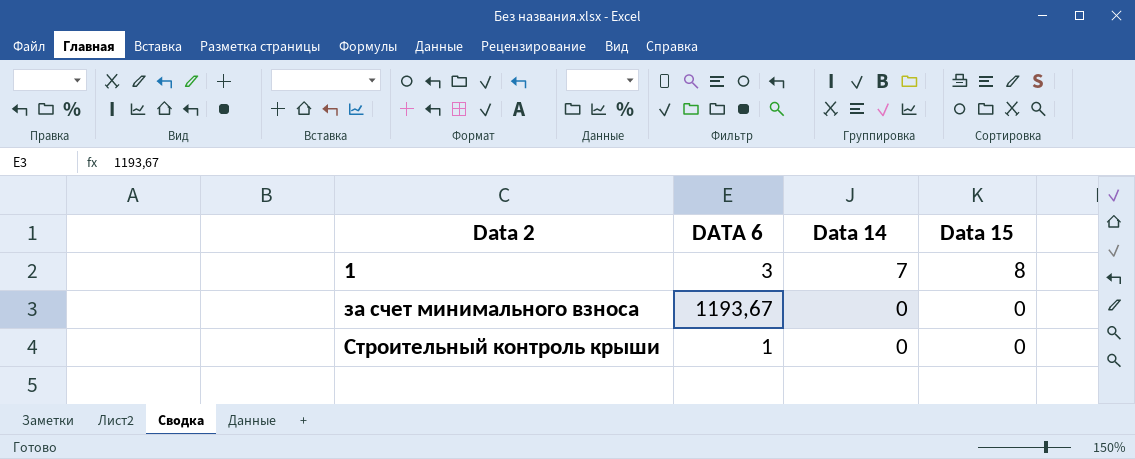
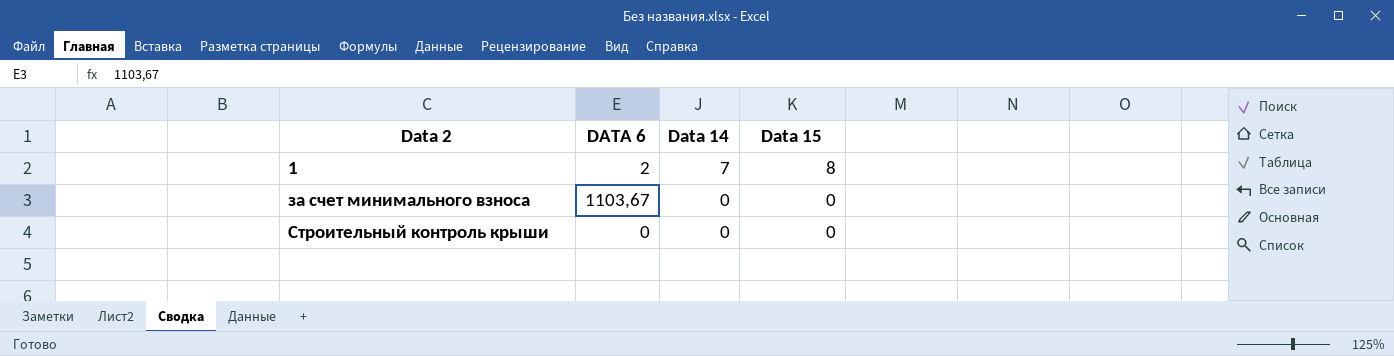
1 | DATA 6: 3 -> 2
за счет минимального взноса | DATA 6: 1193,67 -> 1103,67
Строительный контроль крыши | DATA 6: 1 -> 0

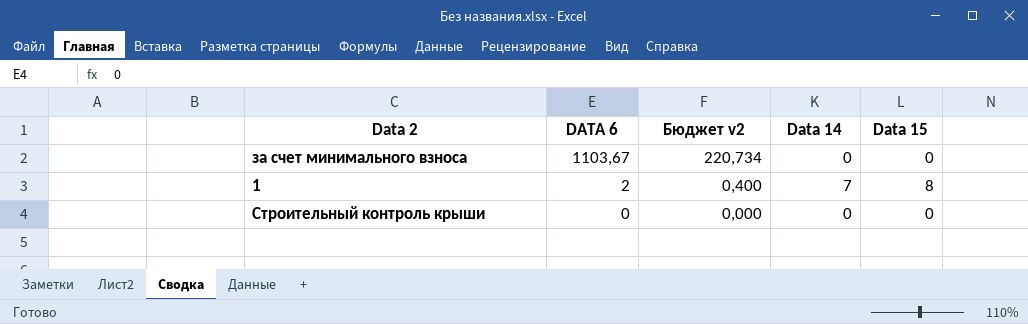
row order: Data 2 ascending -> DATA 6 descending
column Бюджет v2 | formula: none -> [DATA 6] * 0,2

